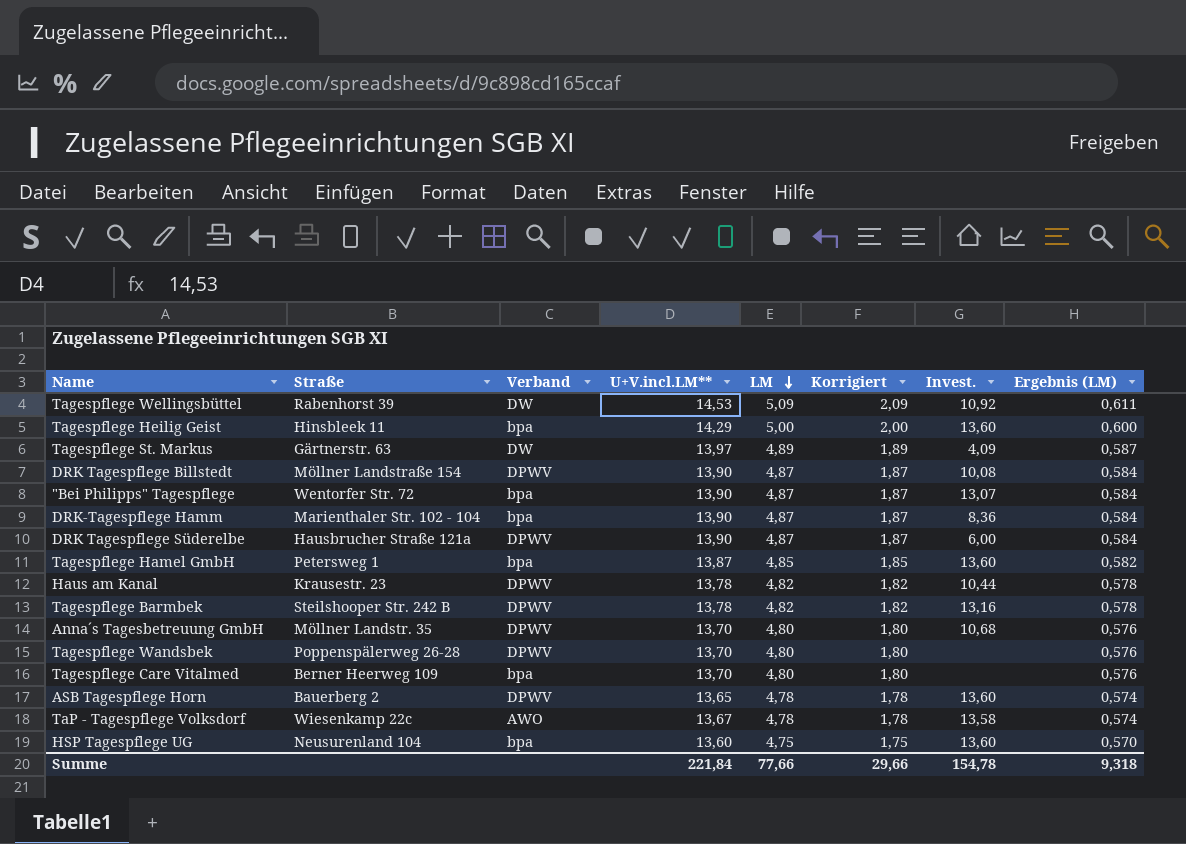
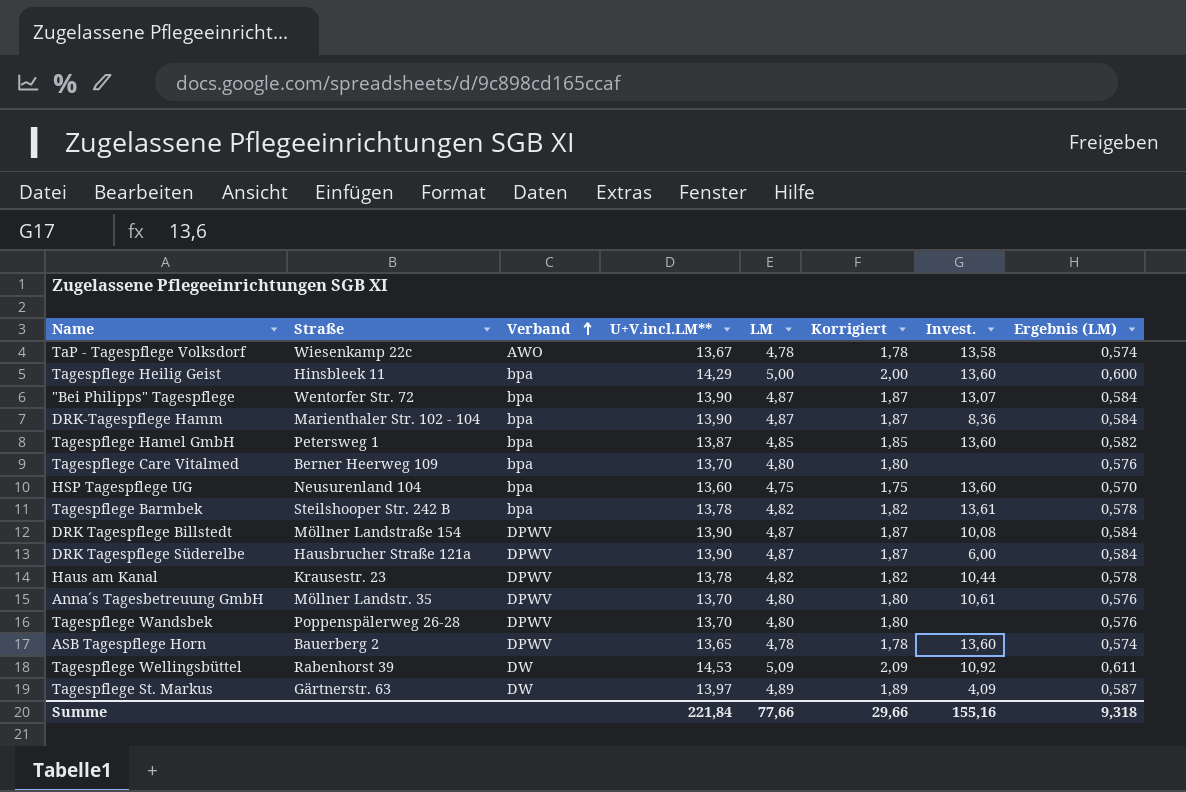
row order: LM descending -> Verband ascending
Tagespflege Barmbek | Verband: DPWV -> bpa
Tagespflege Barmbek | Invest.: 13,16 -> 13,61
Anna´s Tagesbetreuung GmbH | Invest.: 10,68 -> 10,61
Summe | Invest.: 154,78 -> 155,16

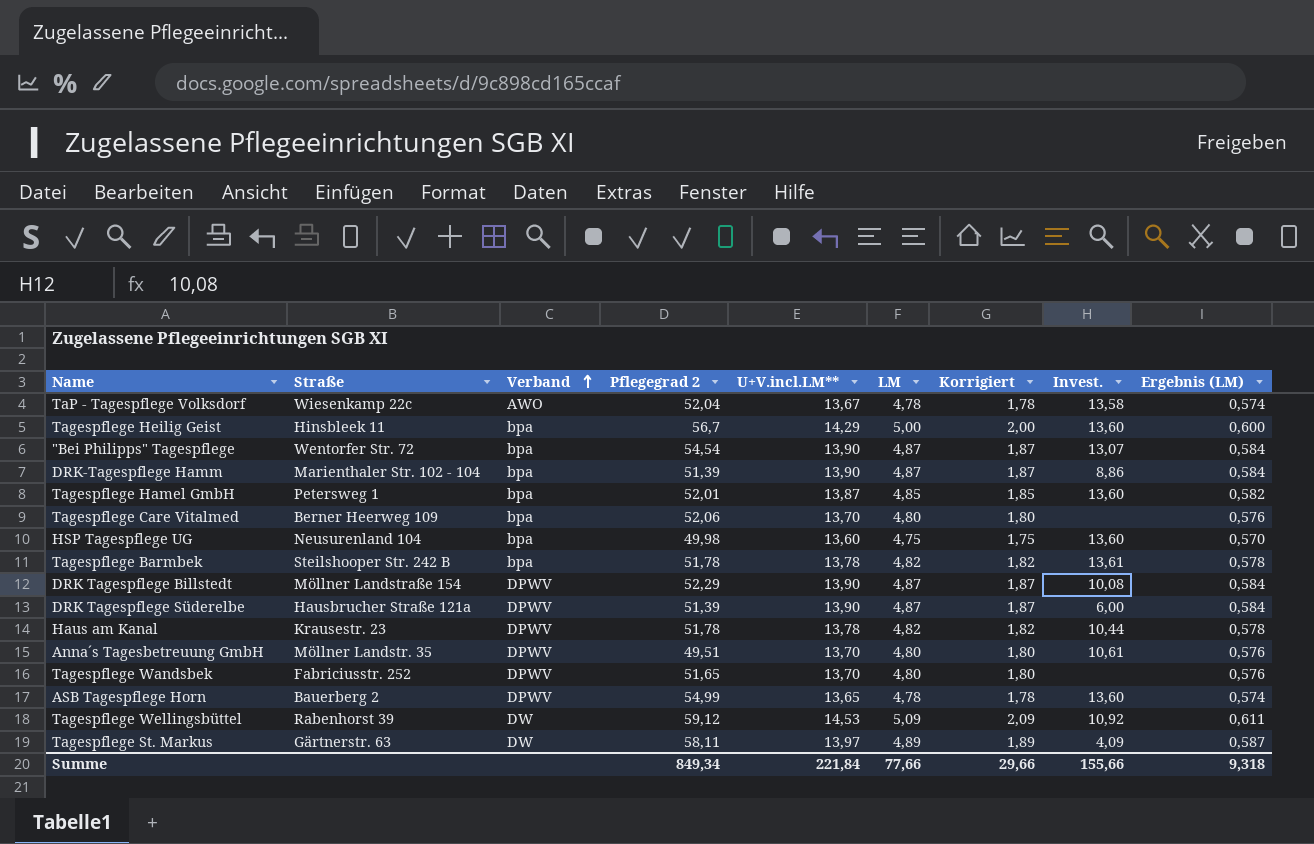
column Pflegegrad 2 | position: none -> 4
DRK-Tagespflege Hamm | Invest.: 8,36 -> 8,86
Tagespflege Wandsbek | Straße: Poppenspälerweg 26-28 -> Fabriciusstr. 252
Summe | Invest.: 155,16 -> 155,66

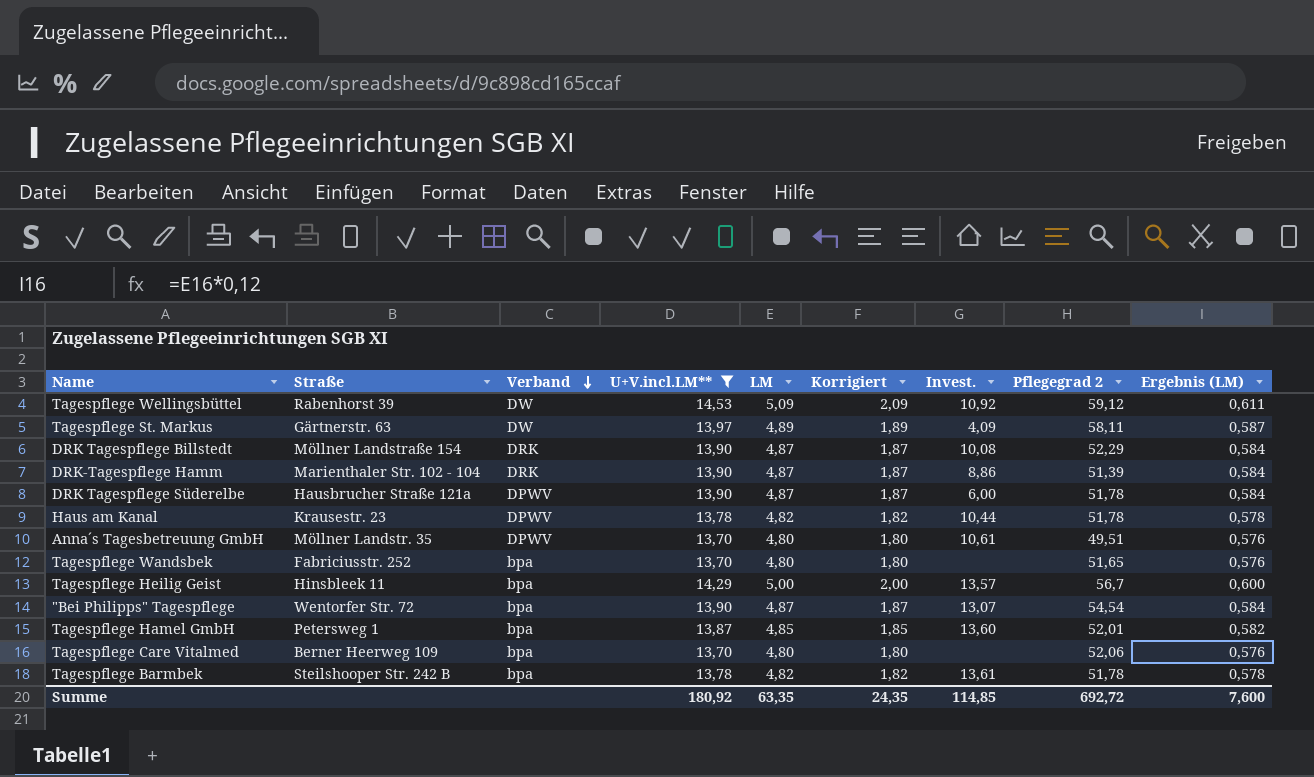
filter: none -> U+V.incl.LM** >= 13,70
row order: Verband ascending -> Verband descending
column Pflegegrad 2 | position: 4 -> 8
DRK Tagespflege Billstedt | Verband: DPWV -> DRK
DRK-Tagespflege Hamm | Verband: bpa -> DRK
DRK Tagespflege Süderelbe | Pflegegrad 2: 51,39 -> 51,78
Tagespflege Wandsbek | Verband: DPWV -> bpa
Tagespflege Heilig Geist | Invest.: 13,60 -> 13,57
Summe | U+V.incl.LM**: 221,84 -> 180,92
Summe | LM: 77,66 -> 63,35
Summe | Korrigiert: 29,66 -> 24,35
Summe | Invest.: 155,66 -> 114,85
Summe | Pflegegrad 2: 849,34 -> 692,72
Summe | Ergebnis (LM): 9,318 -> 7,600

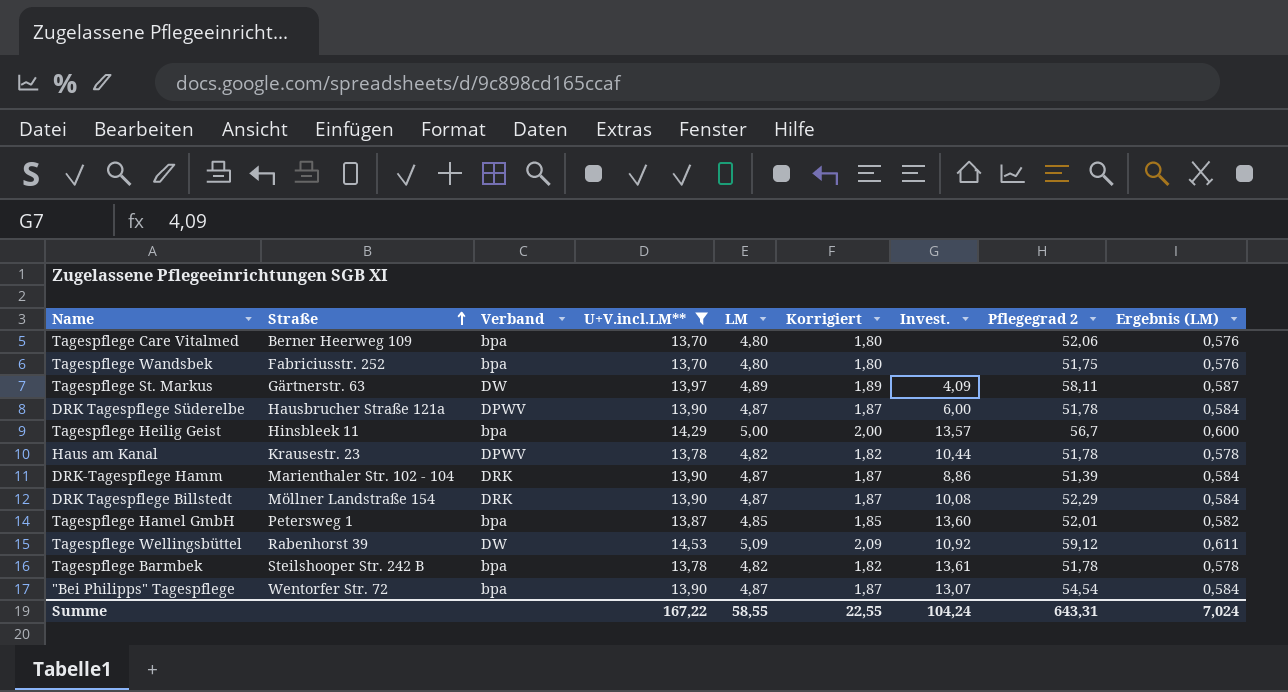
row order: Verband descending -> Straße ascending
row Anna´s Tagesbetreuung GmbH: Möllner Landstr. 35 | DPWV | 13,70 | 4,80 | 1,80 | 10,61 | 49,51 | 0,576 -> none
Tagespflege Wandsbek | Pflegegrad 2: 51,65 -> 51,75
Summe | U+V.incl.LM**: 180,92 -> 167,22
Summe | LM: 63,35 -> 58,55
Summe | Korrigiert: 24,35 -> 22,55
Summe | Invest.: 114,85 -> 104,24
Summe | Pflegegrad 2: 692,72 -> 643,31
Summe | Ergebnis (LM): 7,600 -> 7,024

